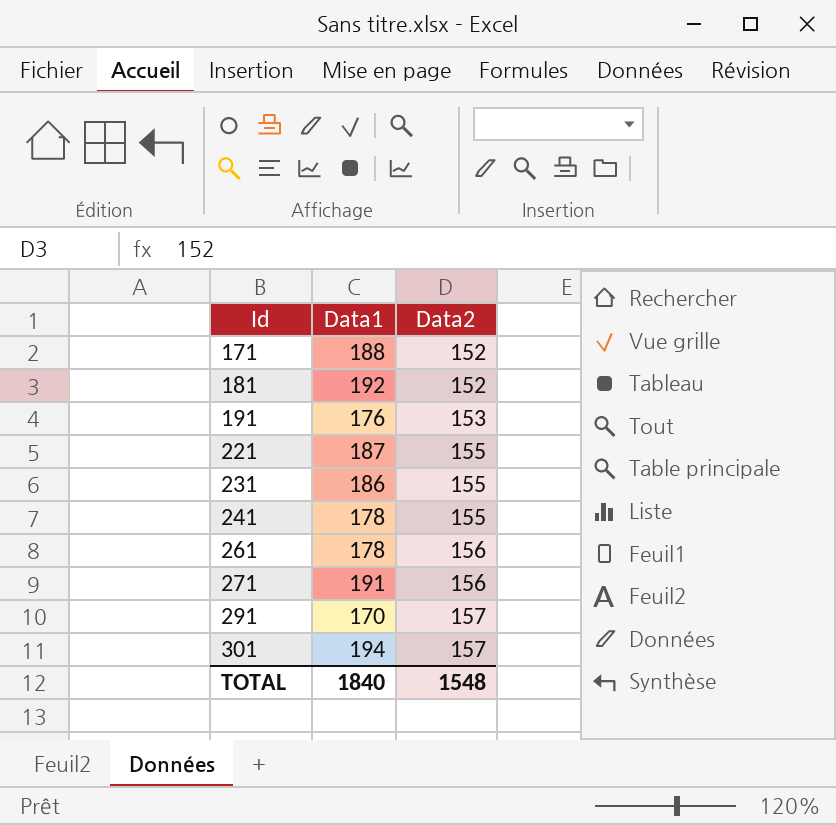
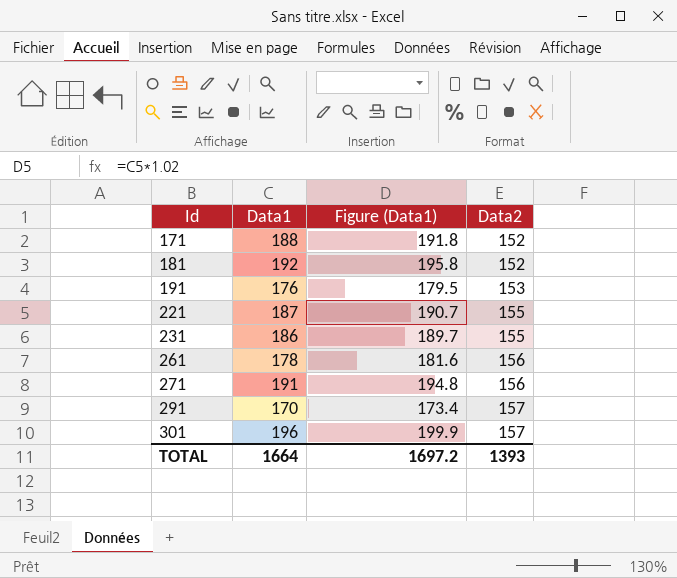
column Figure (Data1) | formula: none -> [Data1] * 1.02
row 241: 178 | 155 -> none
301 | Data1: 194 -> 196
TOTAL | Data1: 1840 -> 1664
TOTAL | Data2: 1548 -> 1393

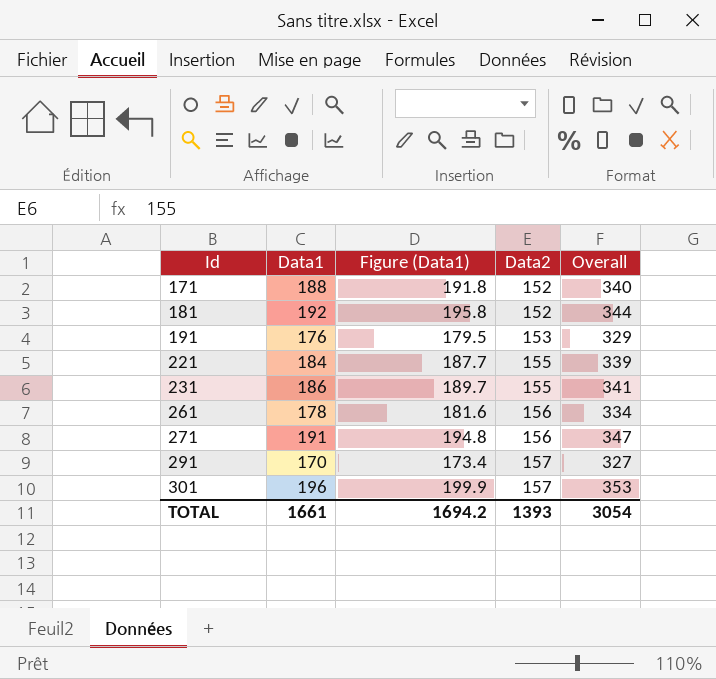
column Overall | formula: none -> [Data1] + [Data2]
221 | Data1: 187 -> 184
221 | Figure (Data1): 190.7 -> 187.7
TOTAL | Data1: 1664 -> 1661
TOTAL | Figure (Data1): 1697.2 -> 1694.2

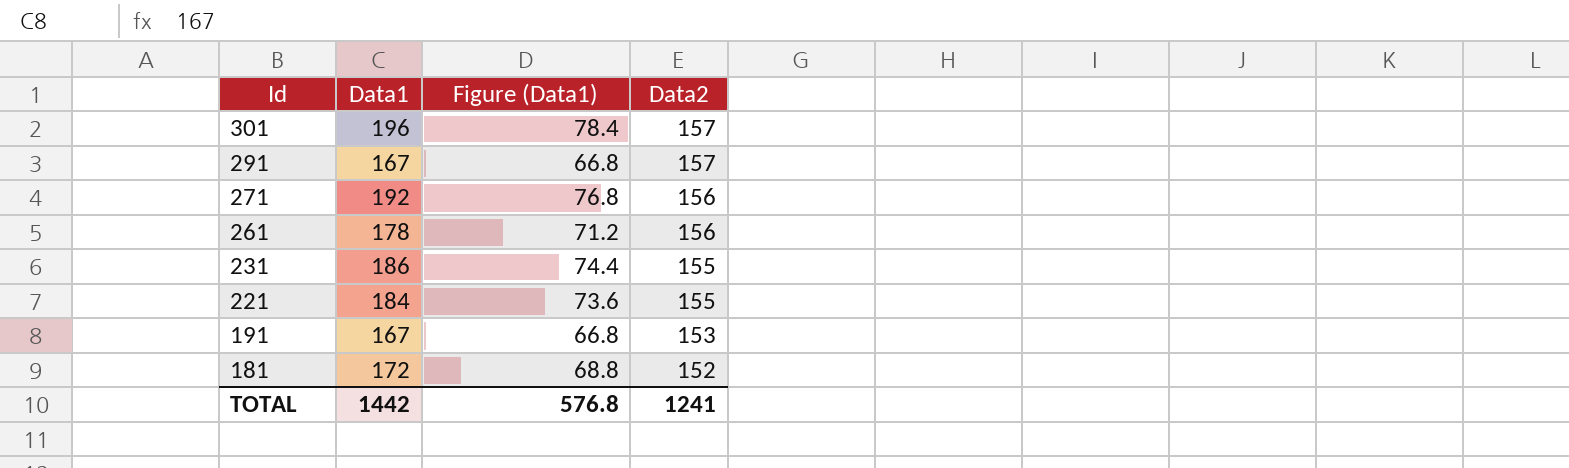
row order: Id ascending -> Id descending
column Overall | formula: [Data1] + [Data2] -> none
column Figure (Data1) | formula: [Data1] * 1.02 -> [Data1] * 0.4
row 171: 188 | 191.8 | 152 | 340 -> none
291 | Data1: 170 -> 167
271 | Data1: 191 -> 192
191 | Data1: 176 -> 167
181 | Data1: 192 -> 172
TOTAL | Data1: 1661 -> 1442
TOTAL | Figure (Data1): 1694.2 -> 576.8
TOTAL | Data2: 1393 -> 1241

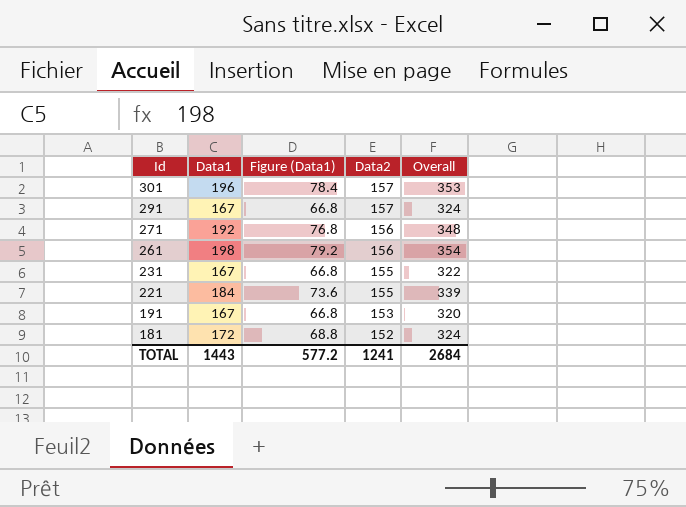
column Overall | formula: none -> [Data1] + [Data2]
261 | Data1: 178 -> 198
261 | Figure (Data1): 71.2 -> 79.2
231 | Data1: 186 -> 167
231 | Figure (Data1): 74.4 -> 66.8
TOTAL | Data1: 1442 -> 1443
TOTAL | Figure (Data1): 576.8 -> 577.2

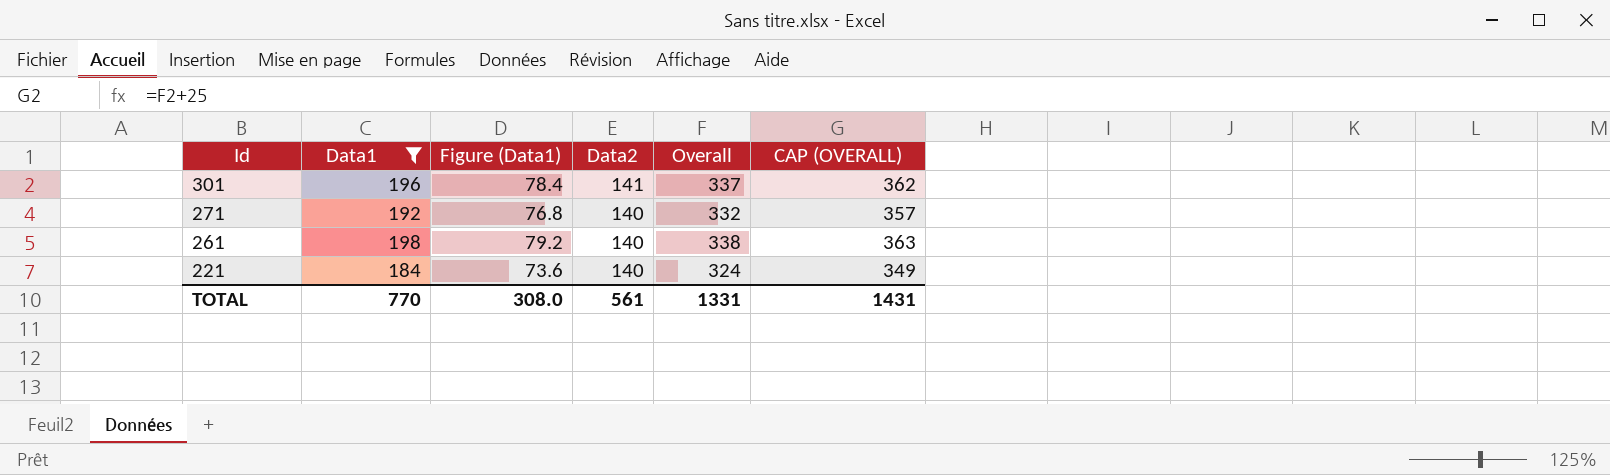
filter: none -> Data1 >= 184
column CAP (OVERALL) | formula: none -> [Overall] + 25
301 | Data2: 157 -> 141
301 | Overall: 353 -> 337
271 | Data2: 156 -> 140
271 | Overall: 348 -> 332
261 | Data2: 156 -> 140
261 | Overall: 354 -> 338
221 | Data2: 155 -> 140
221 | Overall: 339 -> 324
TOTAL | Data1: 1443 -> 770
TOTAL | Figure (Data1): 577.2 -> 308.0
TOTAL | Data2: 1241 -> 561
TOTAL | Overall: 2684 -> 1331

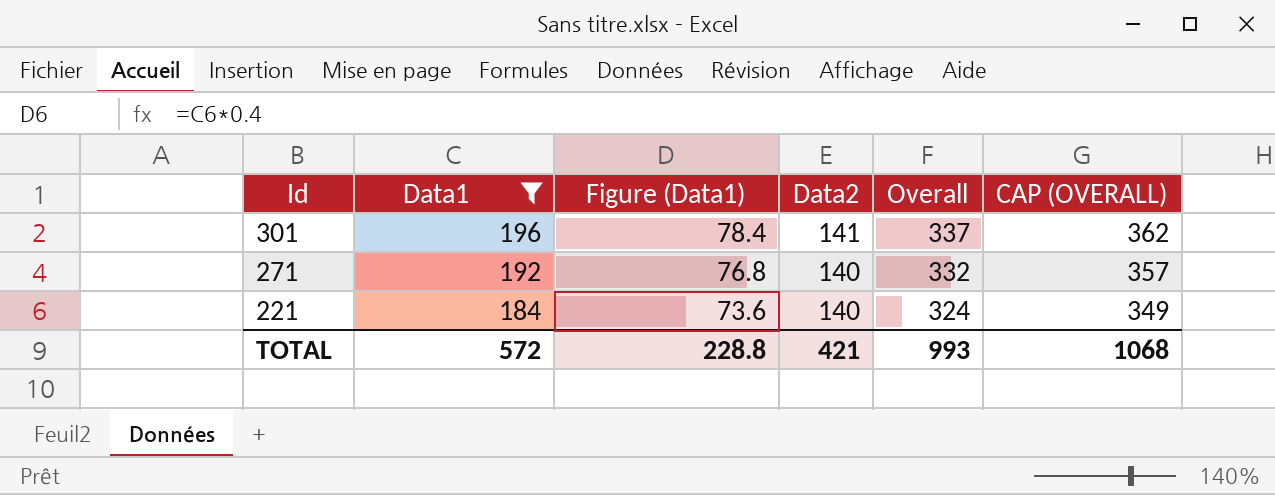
row 261: 198 | 79.2 | 140 | 338 | 363 -> none
TOTAL | Data1: 770 -> 572
TOTAL | Figure (Data1): 308.0 -> 228.8
TOTAL | Data2: 561 -> 421
TOTAL | Overall: 1331 -> 993
TOTAL | CAP (OVERALL): 1431 -> 1068

